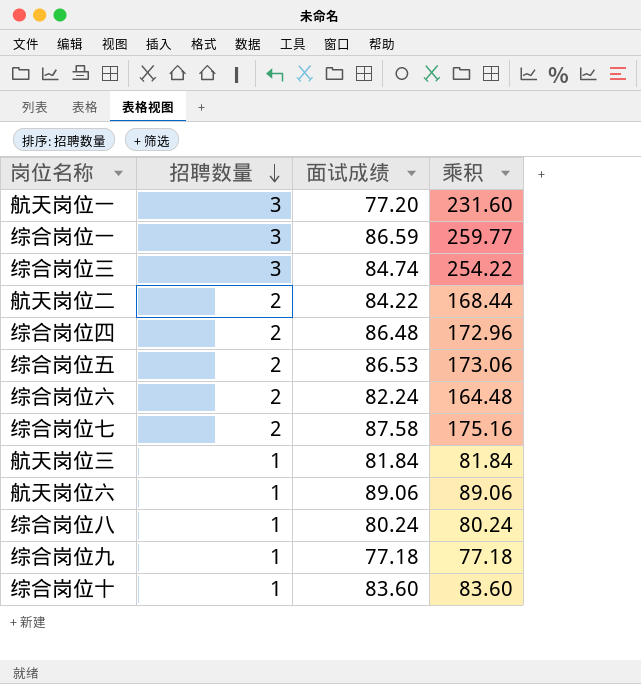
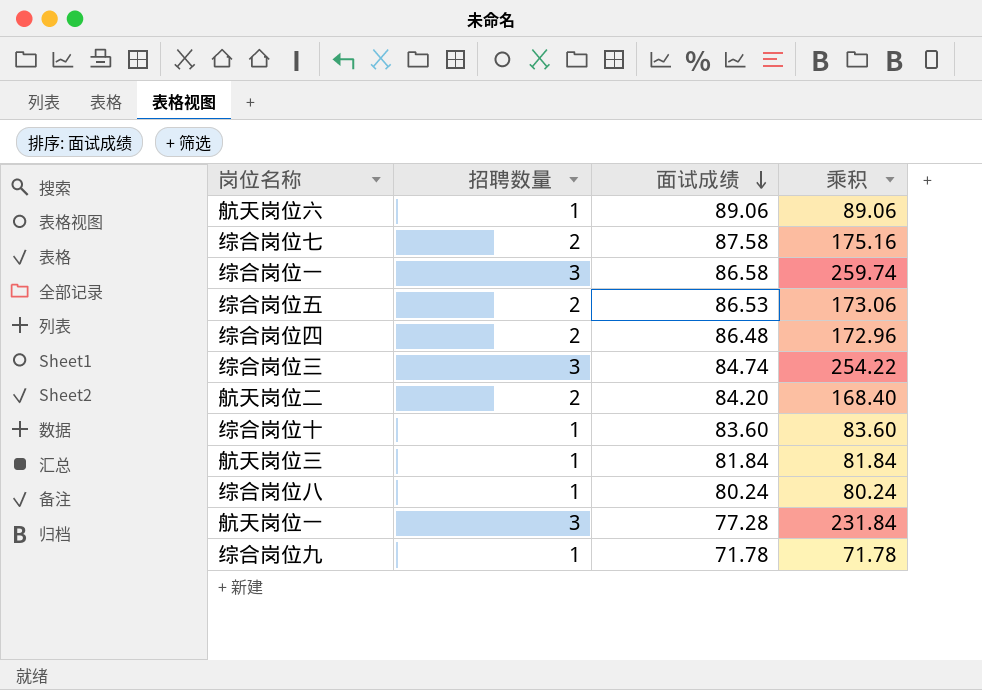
row order: 招聘数量 descending -> 面试成绩 descending
row 综合岗位六: 2 | 82.24 | 164.48 -> none
综合岗位一 | 面试成绩: 86.59 -> 86.58
综合岗位一 | 乘积: 259.77 -> 259.74
航天岗位二 | 面试成绩: 84.22 -> 84.20
航天岗位二 | 乘积: 168.44 -> 168.40
航天岗位一 | 面试成绩: 77.20 -> 77.28
航天岗位一 | 乘积: 231.60 -> 231.84
综合岗位九 | 面试成绩: 77.18 -> 71.78
综合岗位九 | 乘积: 77.18 -> 71.78

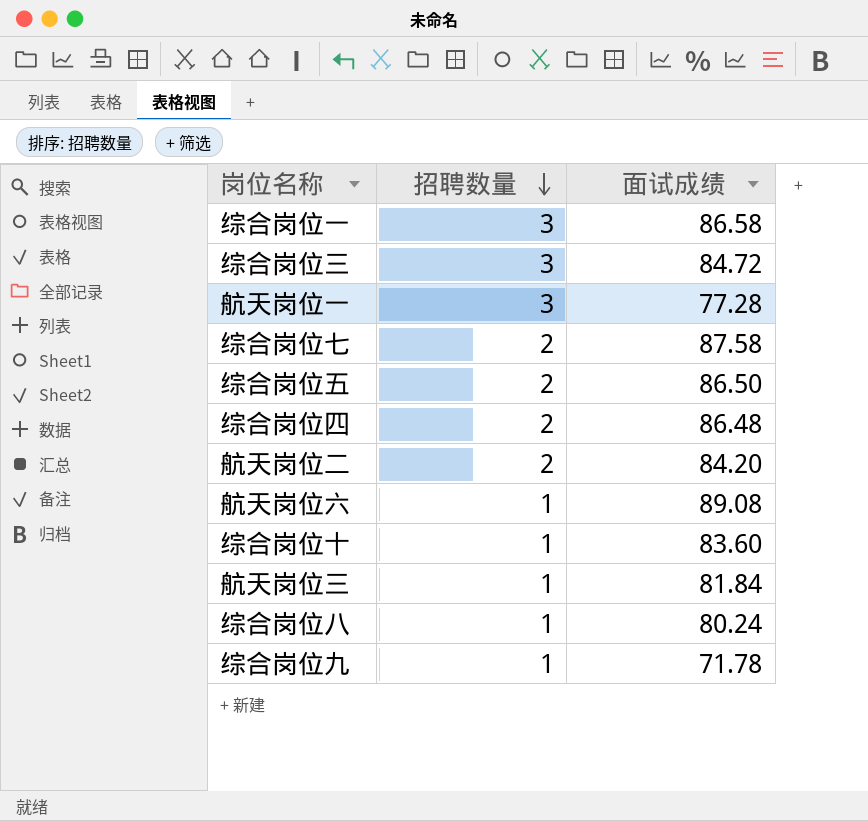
row order: 面试成绩 descending -> 招聘数量 descending
column 乘积 | formula: [招聘数量] * [面试成绩] -> none
综合岗位三 | 面试成绩: 84.74 -> 84.72
综合岗位五 | 面试成绩: 86.53 -> 86.50
航天岗位六 | 面试成绩: 89.06 -> 89.08

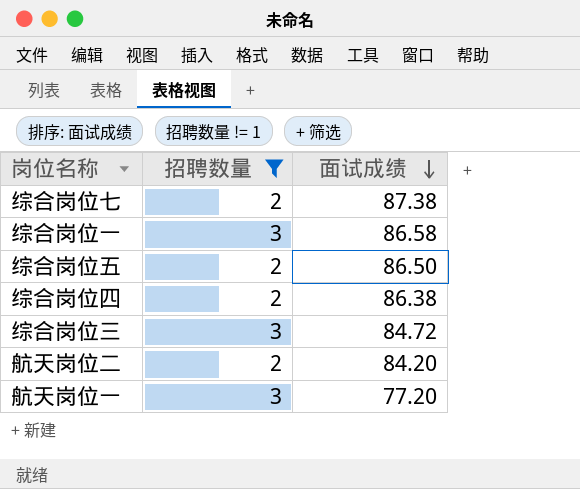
filter: none -> 招聘数量 != 1
row order: 招聘数量 descending -> 面试成绩 descending
综合岗位七 | 面试成绩: 87.58 -> 87.38
综合岗位四 | 面试成绩: 86.48 -> 86.38
航天岗位一 | 面试成绩: 77.28 -> 77.20

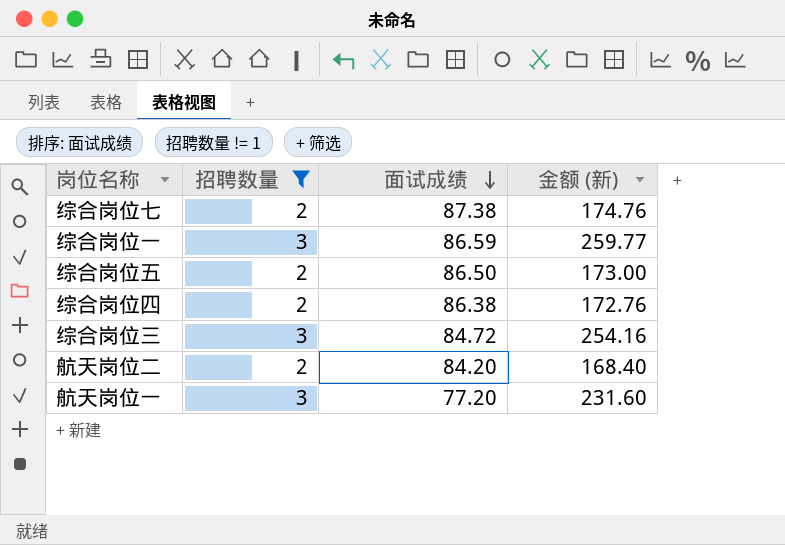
column 金额 (新) | formula: none -> [招聘数量] * [面试成绩]
综合岗位一 | 面试成绩: 86.58 -> 86.59

